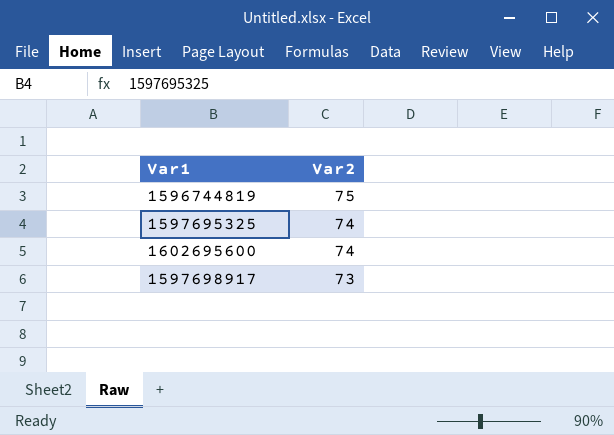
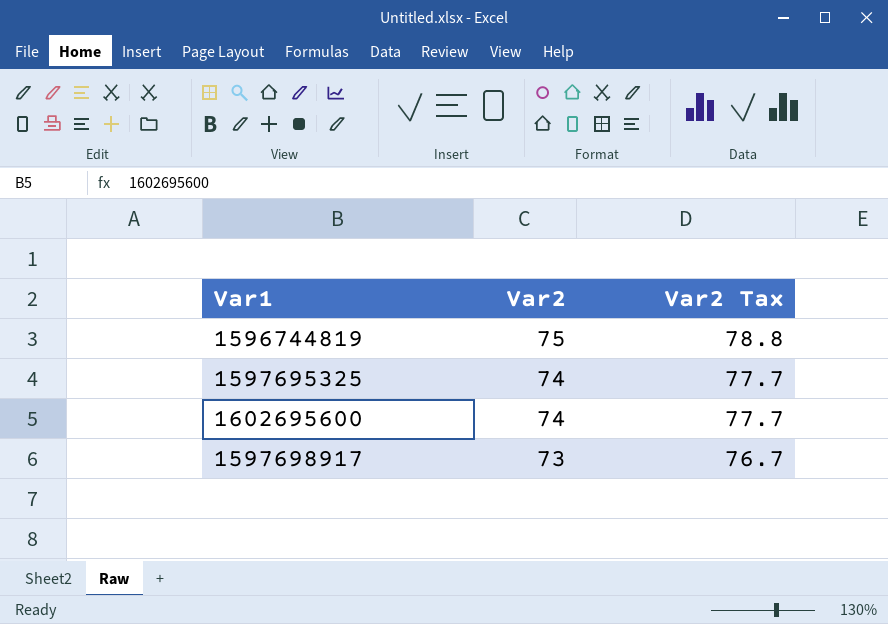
column Var2 Tax | formula: none -> [Var2] * 1.05

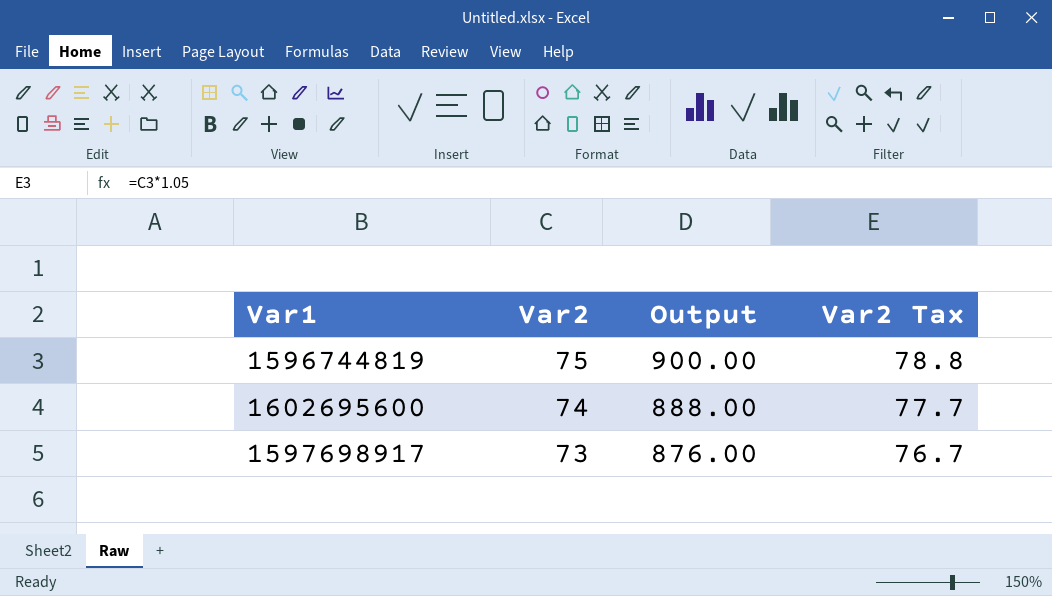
column Output | formula: none -> [Var2] * 12
row 1597695325: 74 | 77.7 -> none

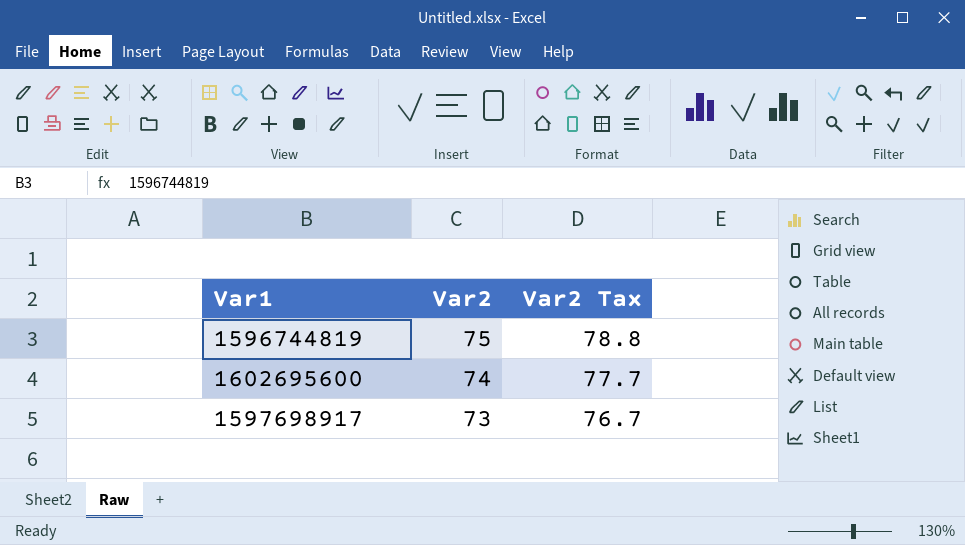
column Output | formula: [Var2] * 12 -> none

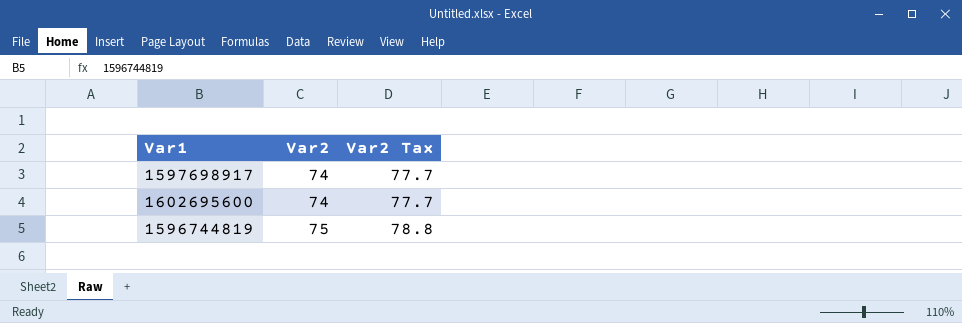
row order: Var2 descending -> Var2 ascending
1597698917 | Var2: 73 -> 74
1597698917 | Var2 Tax: 76.7 -> 77.7

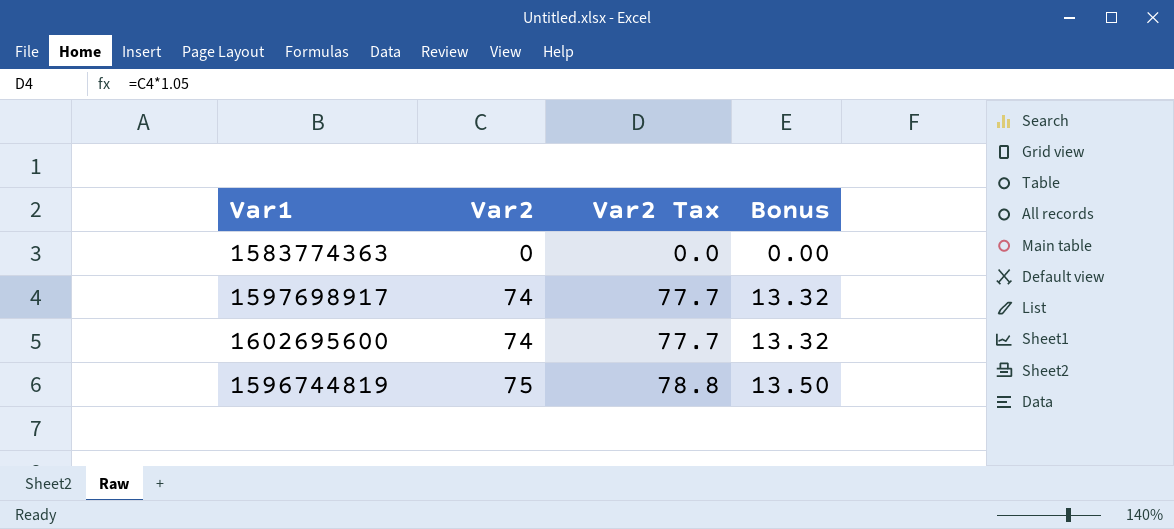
column Bonus | formula: none -> [Var2] * 0.18
row 1583774363: none -> 0 | 0.0 | 0.00

